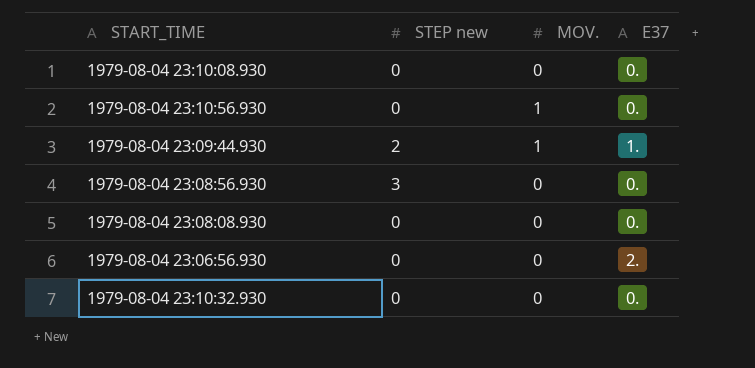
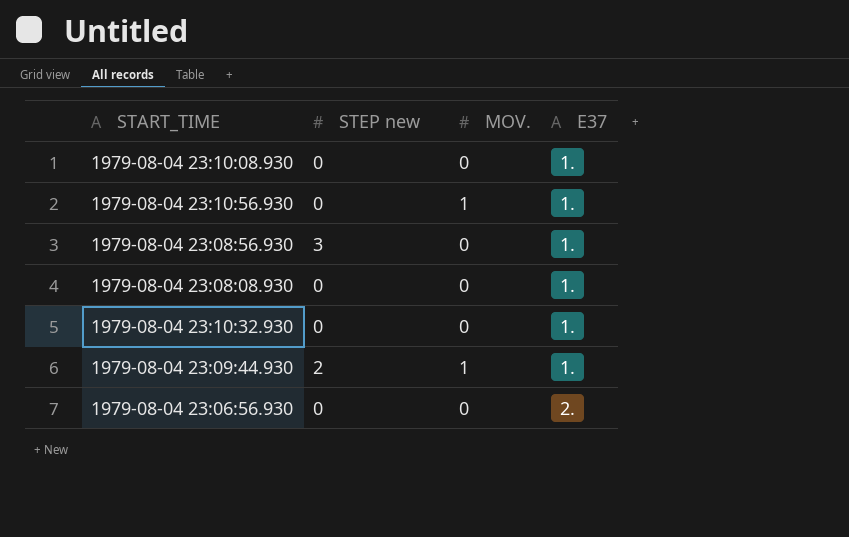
row order: none -> E37 ascending
1979-08-04 23:10:08.930 | E37: 0. -> 1.
1979-08-04 23:10:56.930 | E37: 0. -> 1.
1979-08-04 23:08:56.930 | E37: 0. -> 1.
1979-08-04 23:08:08.930 | E37: 0. -> 1.
1979-08-04 23:10:32.930 | E37: 0. -> 1.

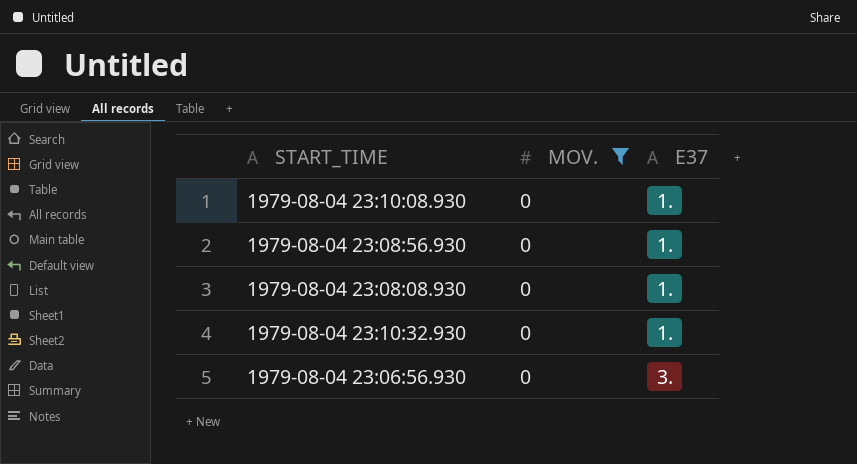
filter: none -> MOV. = 0
column STEP new | position: 2 -> none
1979-08-04 23:06:56.930 | E37: 2. -> 3.

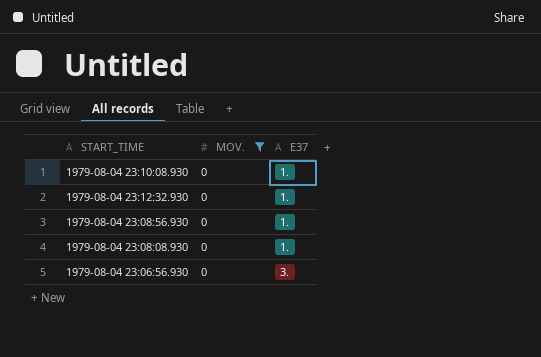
row 1979-08-04 23:10:32.930: 0 | 1. -> none
row 1979-08-04 23:12:32.930: none -> 0 | 1.

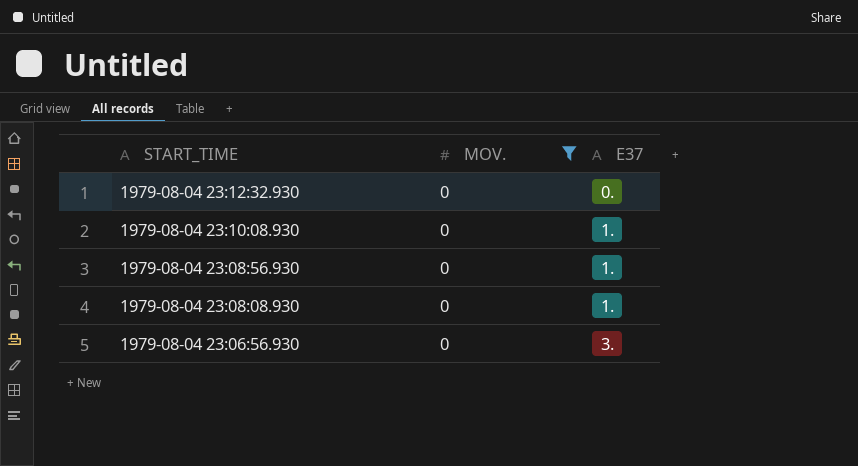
row order: E37 ascending -> START_TIME descending
1979-08-04 23:12:32.930 | E37: 1. -> 0.

